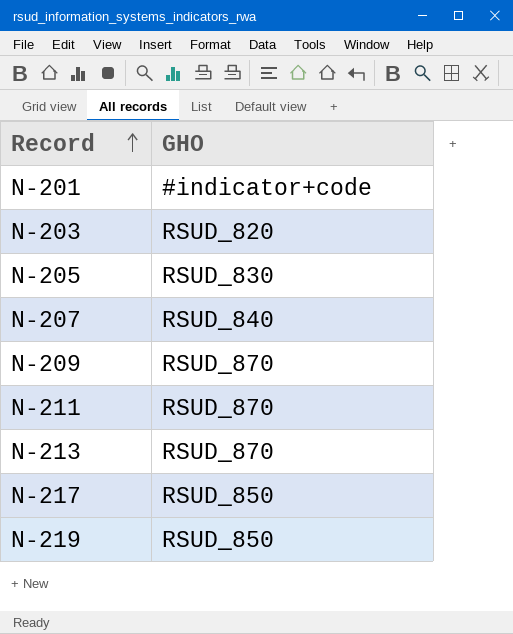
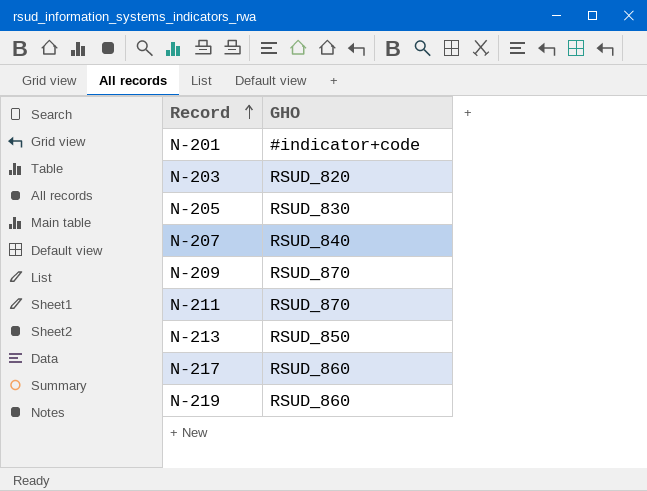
N-213 | GHO: RSUD_870 -> RSUD_850
N-217 | GHO: RSUD_850 -> RSUD_860
N-219 | GHO: RSUD_850 -> RSUD_860

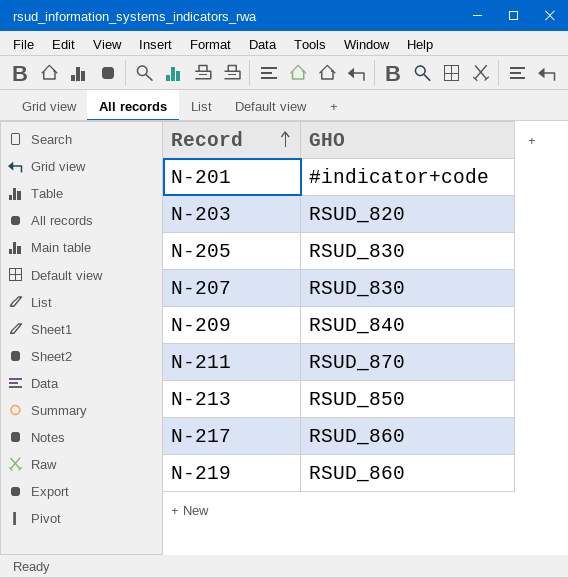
N-207 | GHO: RSUD_840 -> RSUD_830
N-209 | GHO: RSUD_870 -> RSUD_840

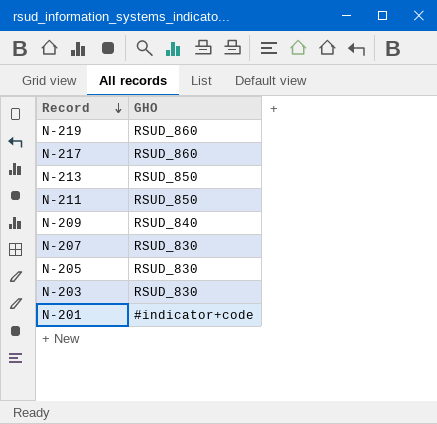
row order: Record ascending -> Record descending
N-211 | GHO: RSUD_870 -> RSUD_850
N-203 | GHO: RSUD_820 -> RSUD_830

